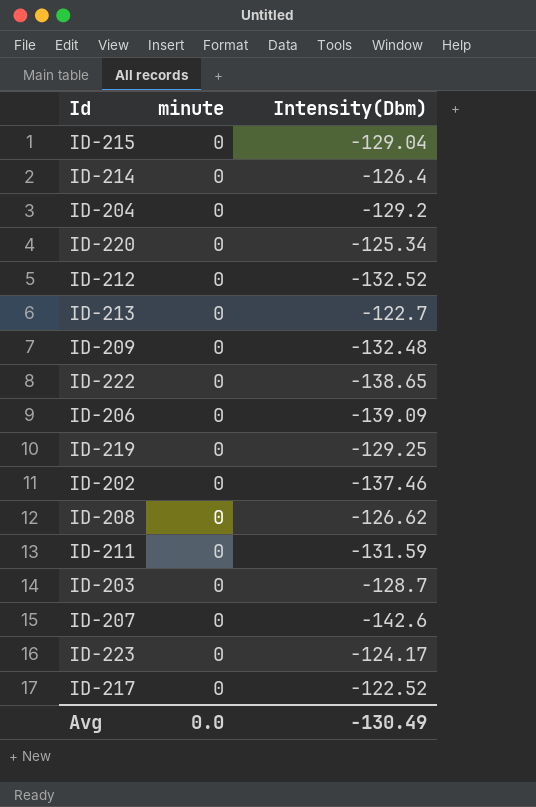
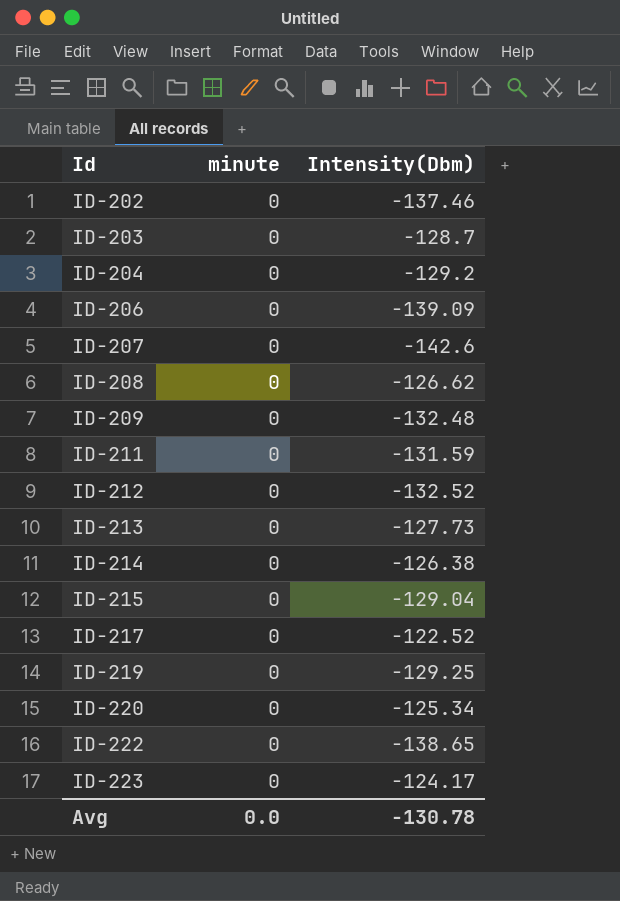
row order: none -> Id ascending
ID-213 | Intensity(Dbm): -122.7 -> -127.73
ID-214 | Intensity(Dbm): -126.4 -> -126.38
Avg | Intensity(Dbm): -130.49 -> -130.78

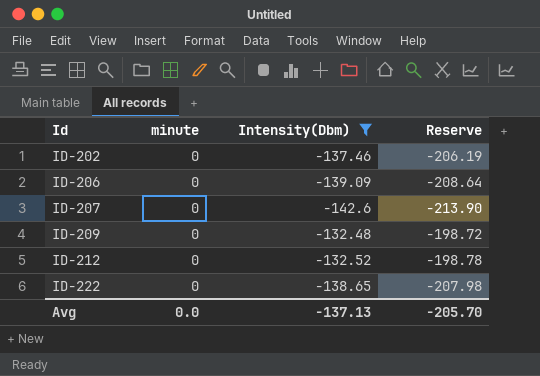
filter: none -> Intensity(Dbm) <= -132.48
column Reserve | formula: none -> [Intensity(Dbm)] * 1.5
Avg | Intensity(Dbm): -130.78 -> -137.13

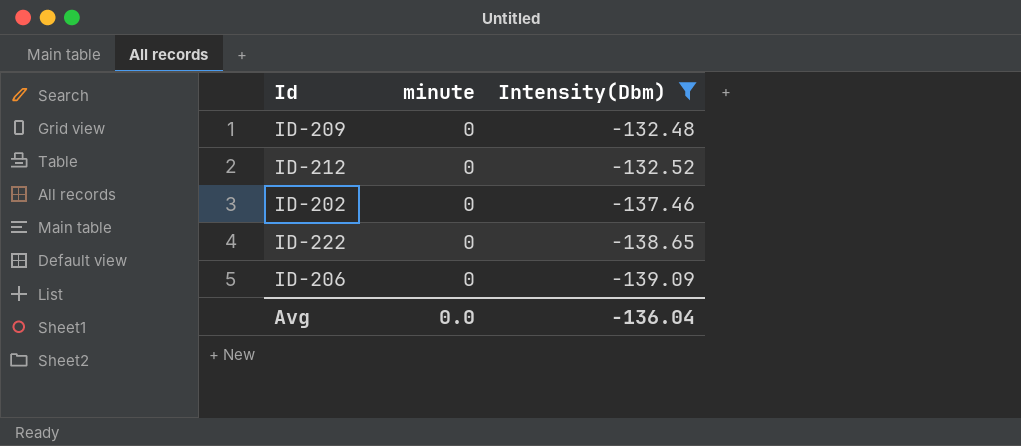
row order: Id ascending -> Intensity(Dbm) descending
column Reserve | formula: [Intensity(Dbm)] * 1.5 -> none
row ID-207: 0 | -142.6 | -213.90 -> none
Avg | Intensity(Dbm): -137.13 -> -136.04

